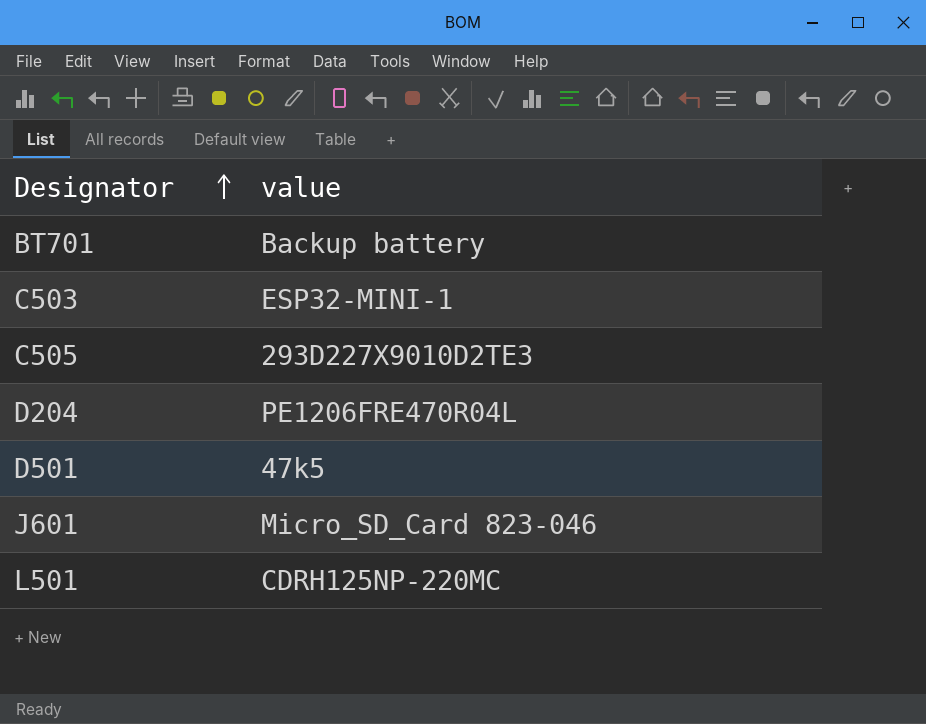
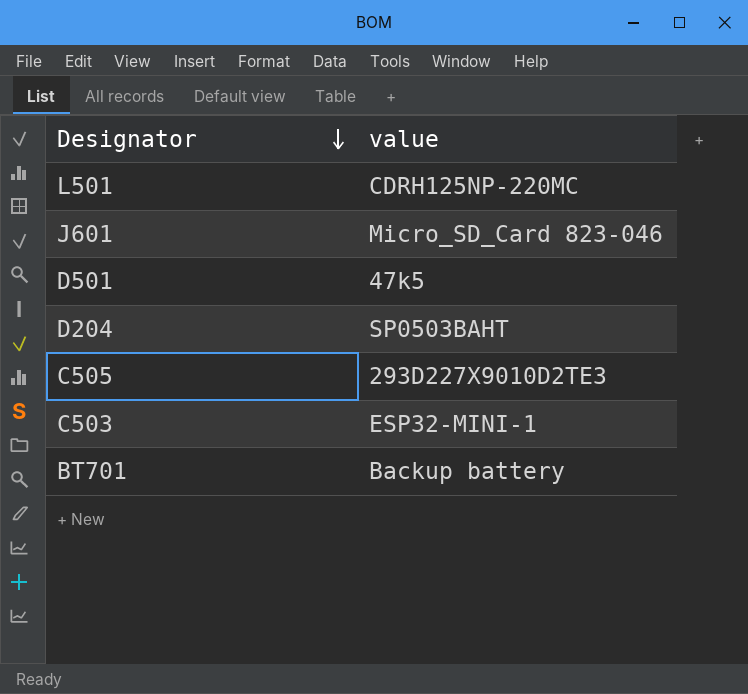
row order: Designator ascending -> Designator descending
D204 | value: PE1206FRE470R04L -> SP0503BAHT

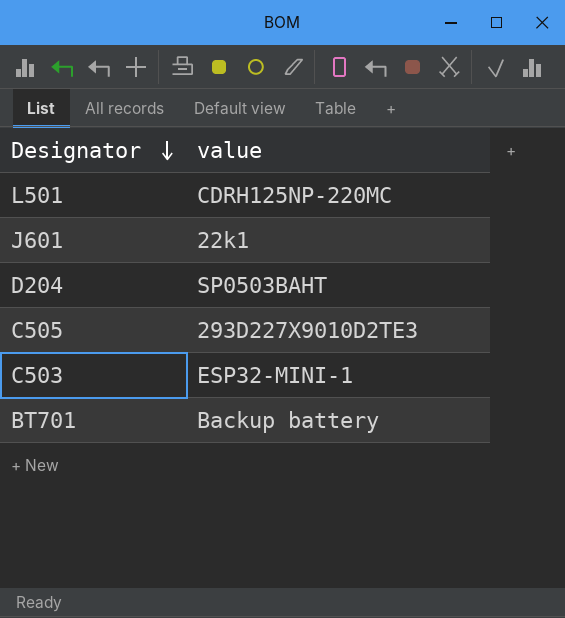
row D501: 47k5 -> none
J601 | value: Micro_SD_Card 823-046 -> 22k1

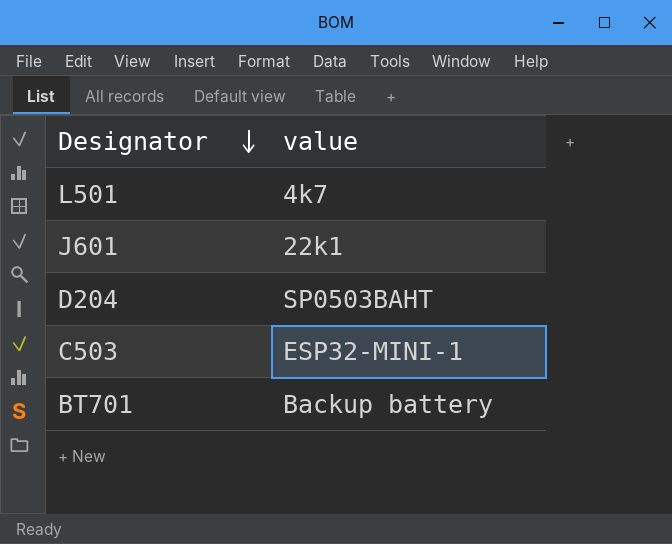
row C505: 293D227X9010D2TE3 -> none
L501 | value: CDRH125NP-220MC -> 4k7

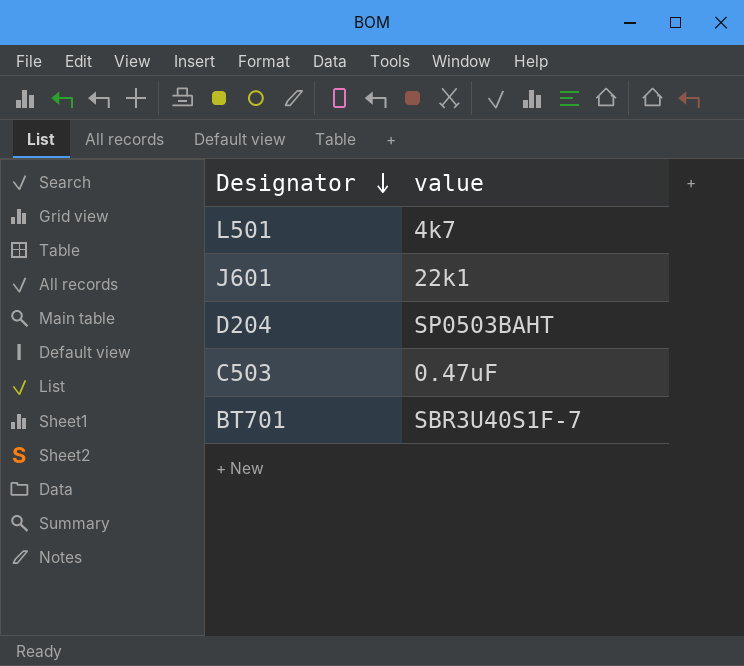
C503 | value: ESP32-MINI-1 -> 0.47uF
BT701 | value: Backup battery -> SBR3U40S1F-7

